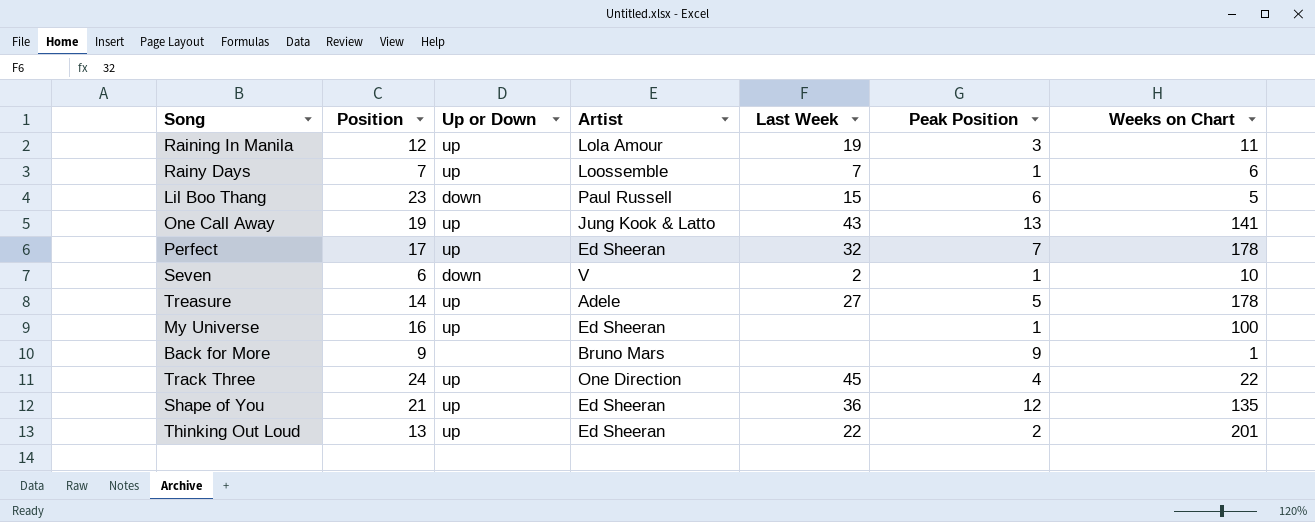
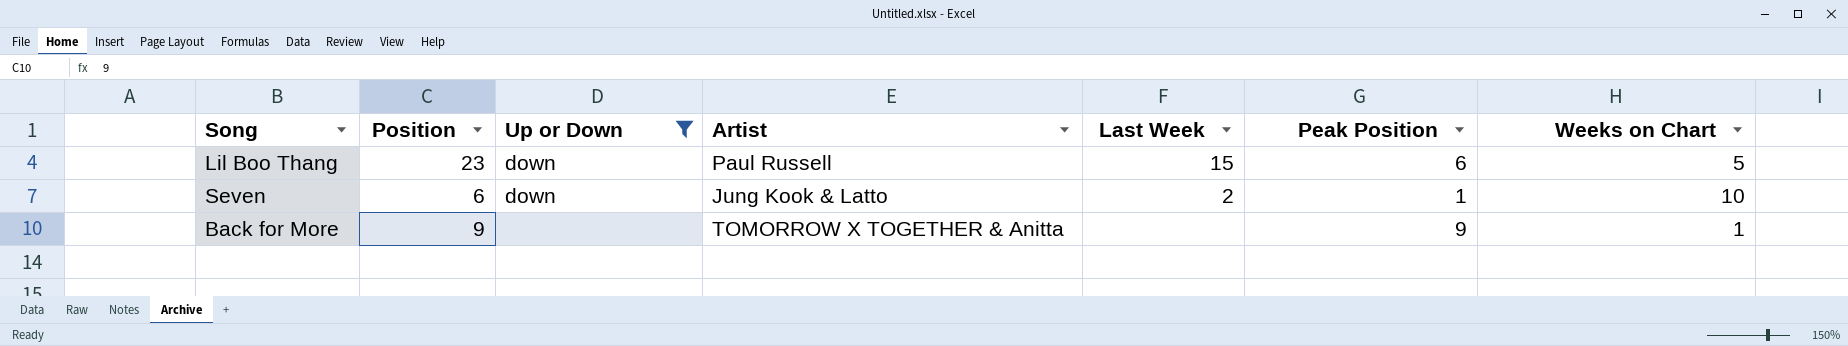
filter: none -> Up or Down != up
Seven | Artist: V -> Jung Kook & Latto
Back for More | Artist: Bruno Mars -> TOMORROW X TOGETHER & Anitta

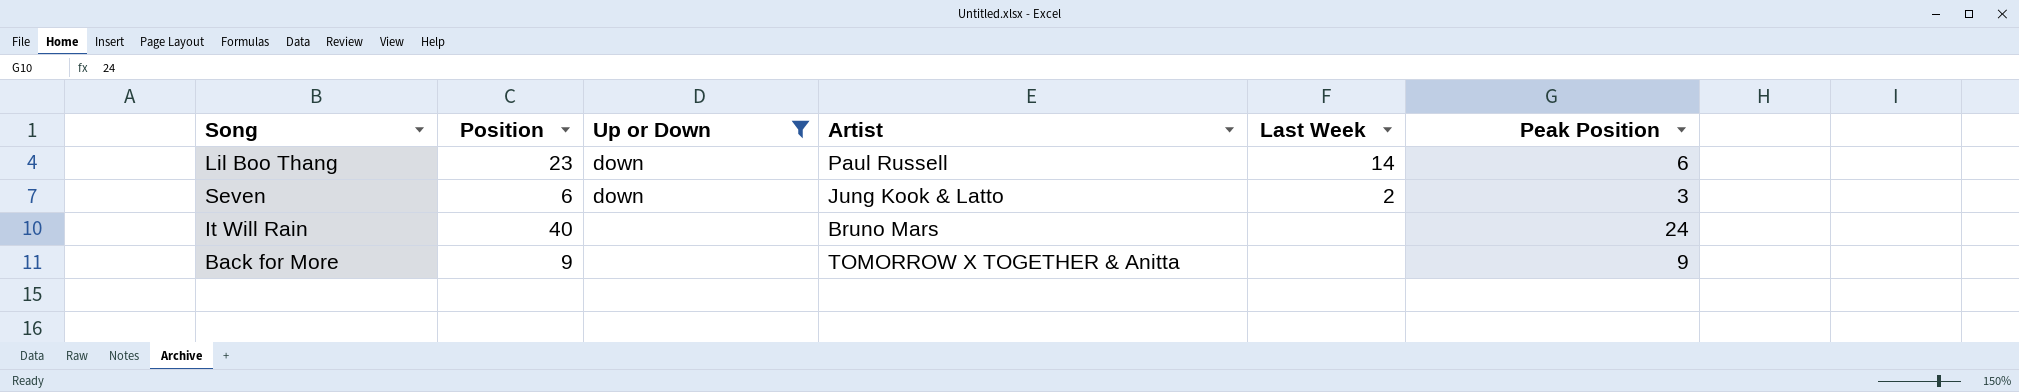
column Weeks on Chart | position: 7 -> none
Lil Boo Thang | Last Week: 15 -> 14
Seven | Peak Position: 1 -> 3
row It Will Rain: none -> 40 | none | Bruno Mars | none | 24

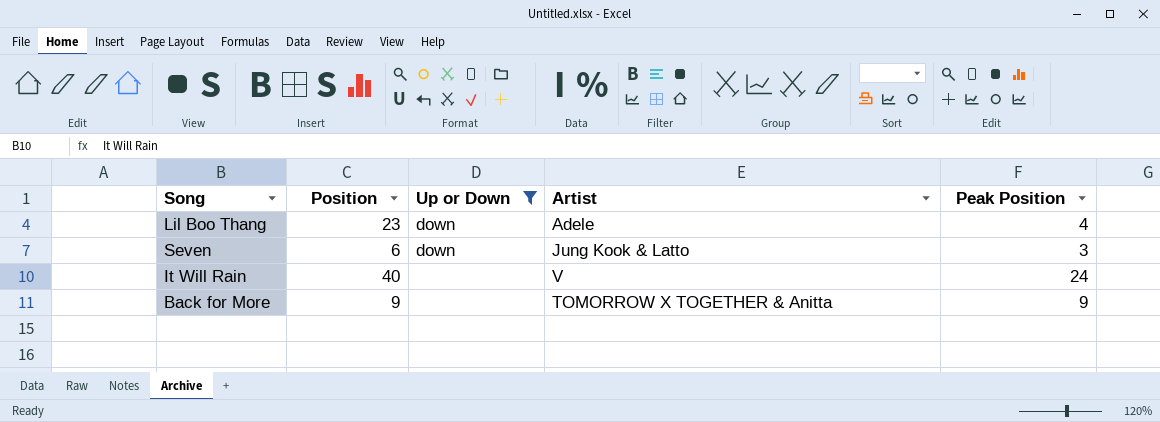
column Last Week | position: 5 -> none
Lil Boo Thang | Artist: Paul Russell -> Adele
Lil Boo Thang | Peak Position: 6 -> 4
It Will Rain | Artist: Bruno Mars -> V

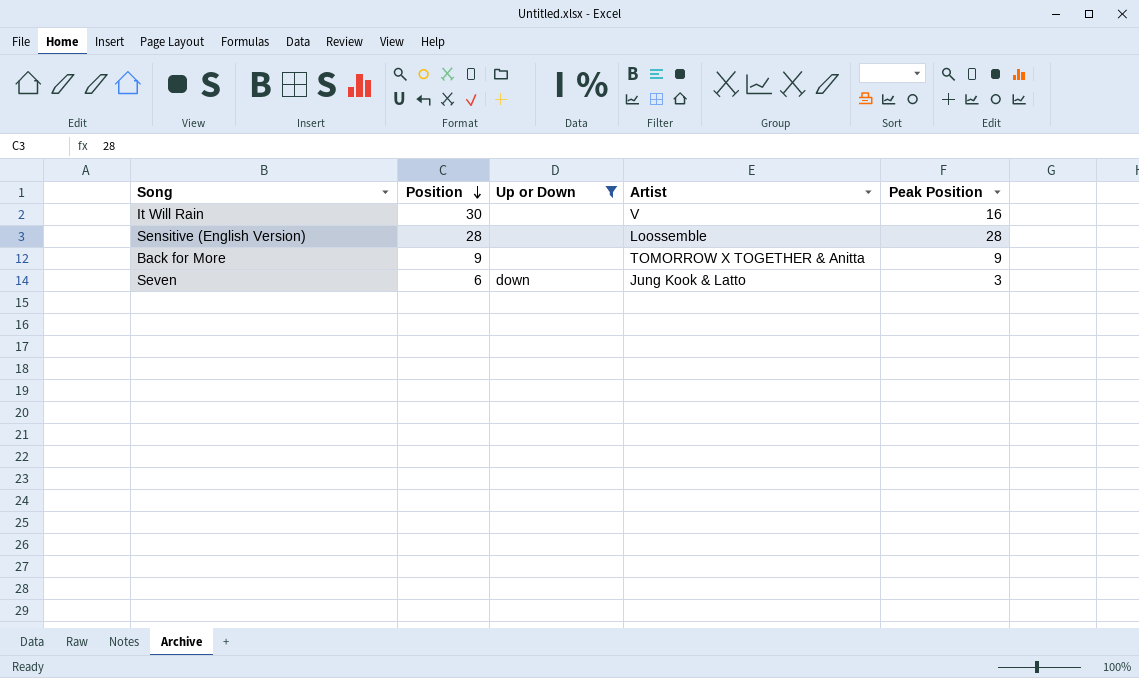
row order: none -> Position descending
row Lil Boo Thang: 23 | down | Adele | 4 -> none
It Will Rain | Position: 40 -> 30
It Will Rain | Peak Position: 24 -> 16
row Sensitive (English Version): none -> 28 | none | Loossemble | 28

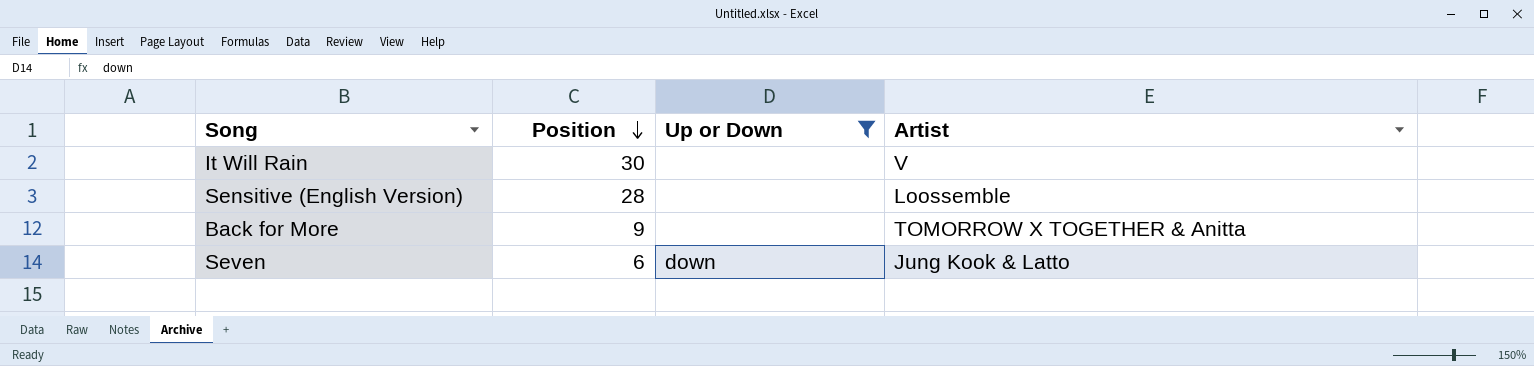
column Peak Position | position: 5 -> none

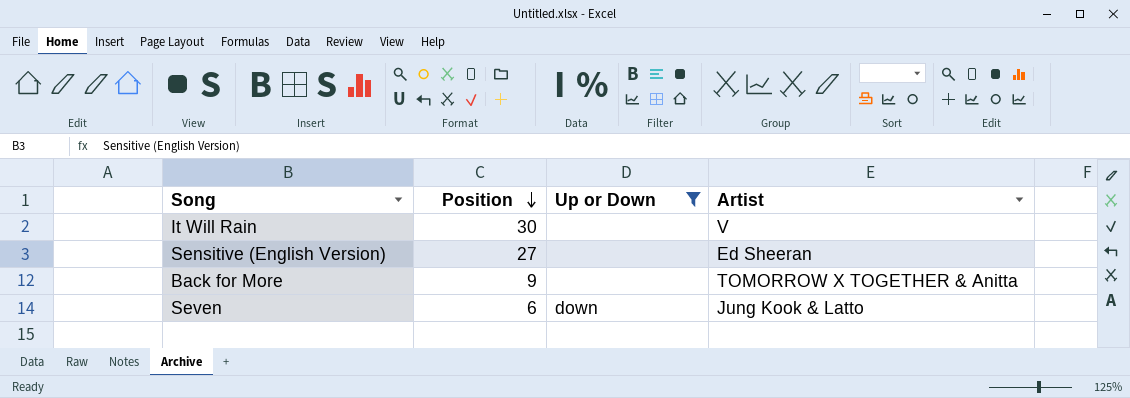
Sensitive (English Version) | Position: 28 -> 27
Sensitive (English Version) | Artist: Loossemble -> Ed Sheeran

